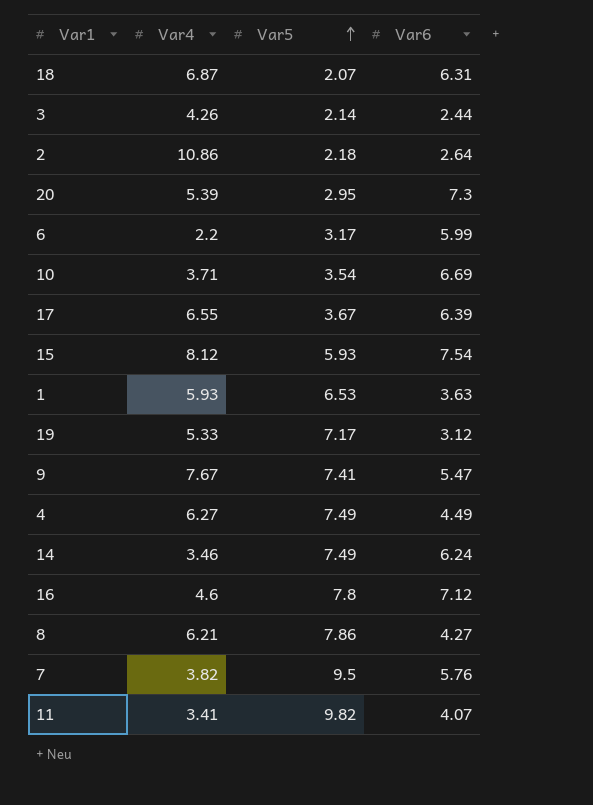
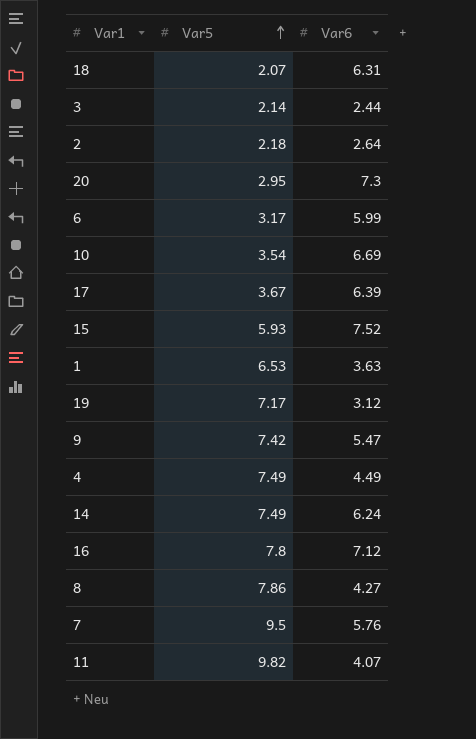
column Var4 | position: 2 -> none
15 | Var6: 7.54 -> 7.52
9 | Var5: 7.41 -> 7.42

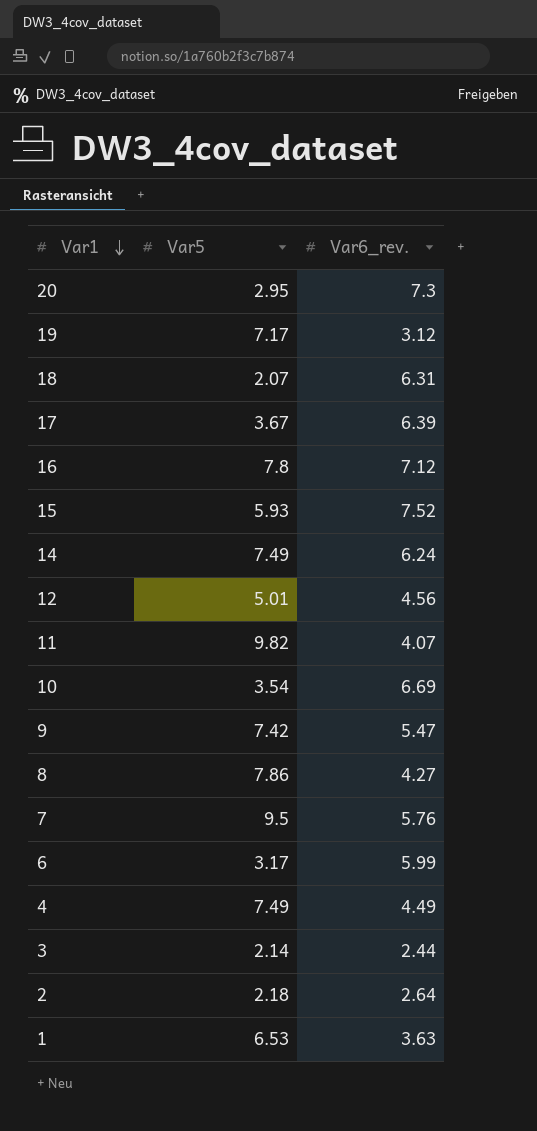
row order: Var5 ascending -> Var1 descending
column name: Var6 -> Var6_rev.
row 12: none -> 5.01 | 4.56

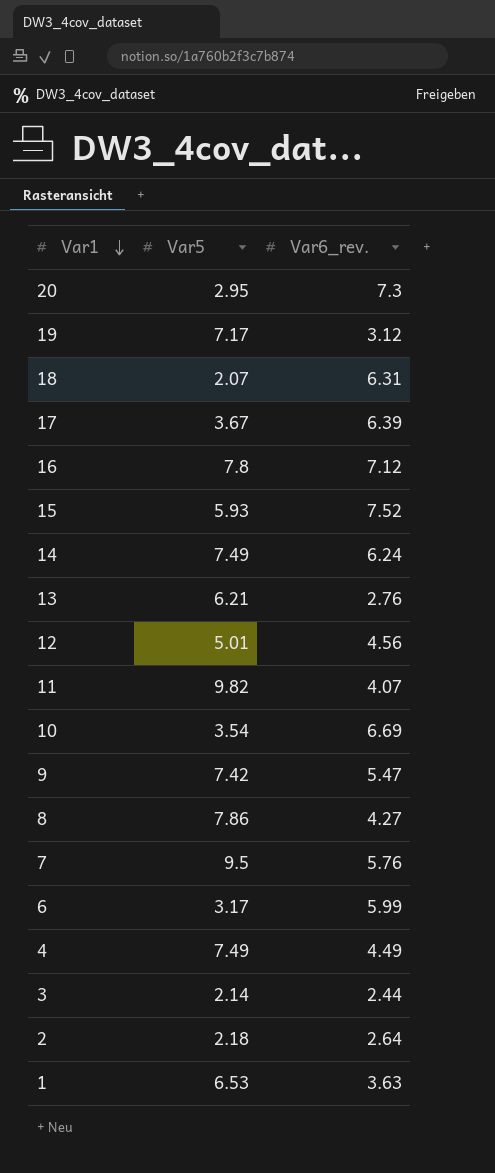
row 13: none -> 6.21 | 2.76

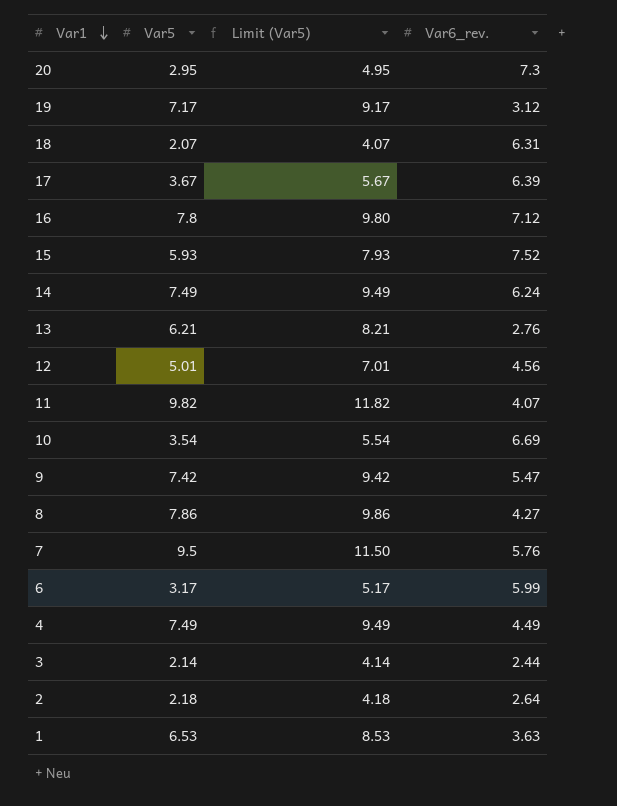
column Limit (Var5) | formula: none -> [Var5] + 2

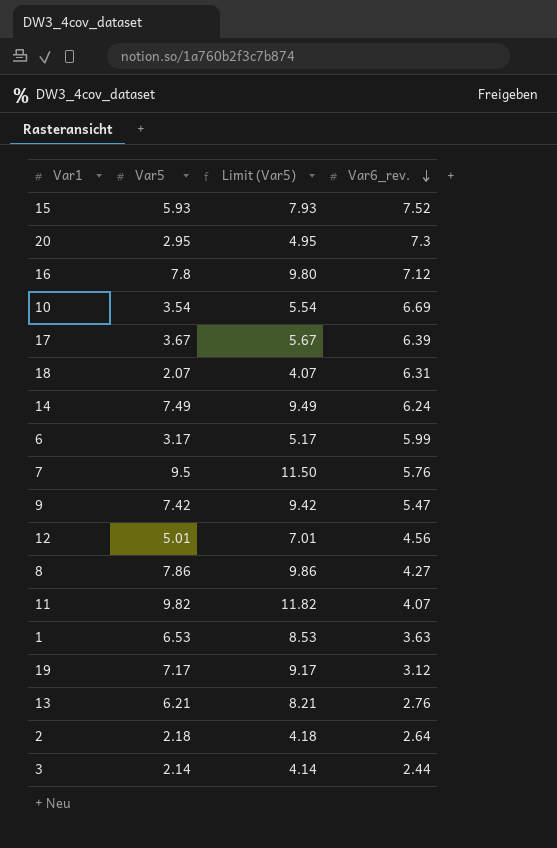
row order: Var1 descending -> Var6_rev. descending
row 4: 7.49 | 9.49 | 4.49 -> none

